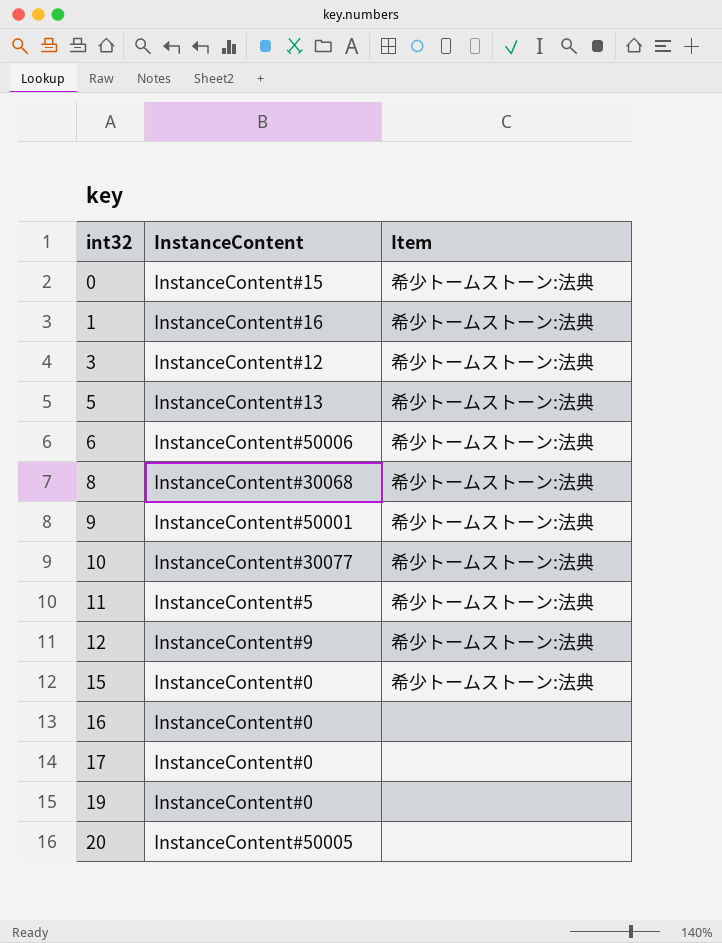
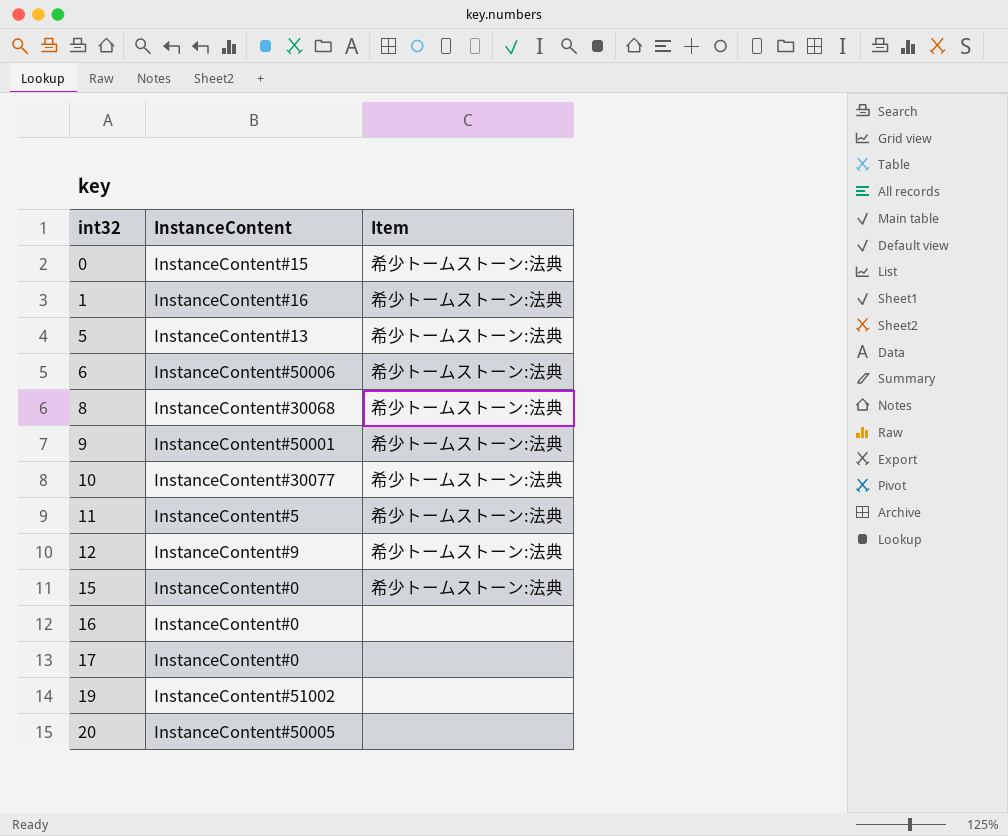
row 3: InstanceContent#12 | 希少トームストーン:法典 -> none
19 | InstanceContent: InstanceContent#0 -> InstanceContent#51002

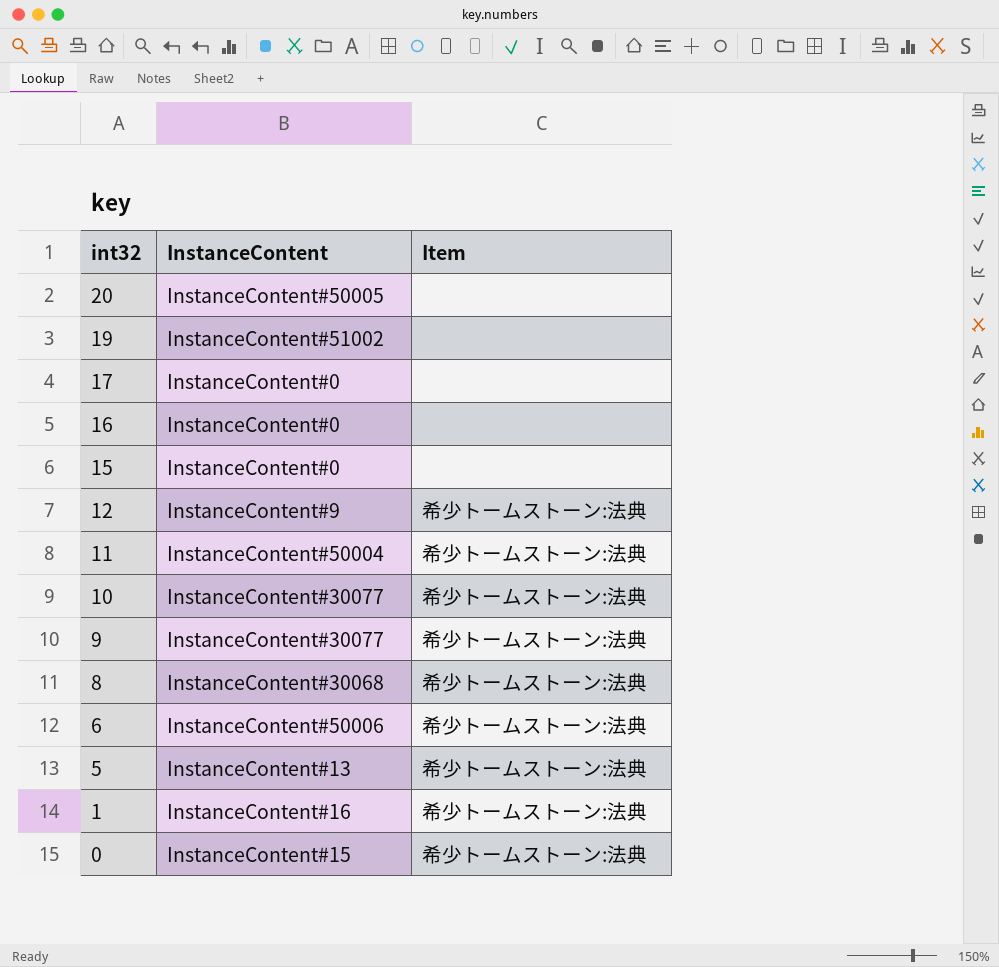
row order: int32 ascending -> int32 descending
15 | Item: 希少トームストーン:法典 -> none
11 | InstanceContent: InstanceContent#5 -> InstanceContent#50004
9 | InstanceContent: InstanceContent#50001 -> InstanceContent#30077

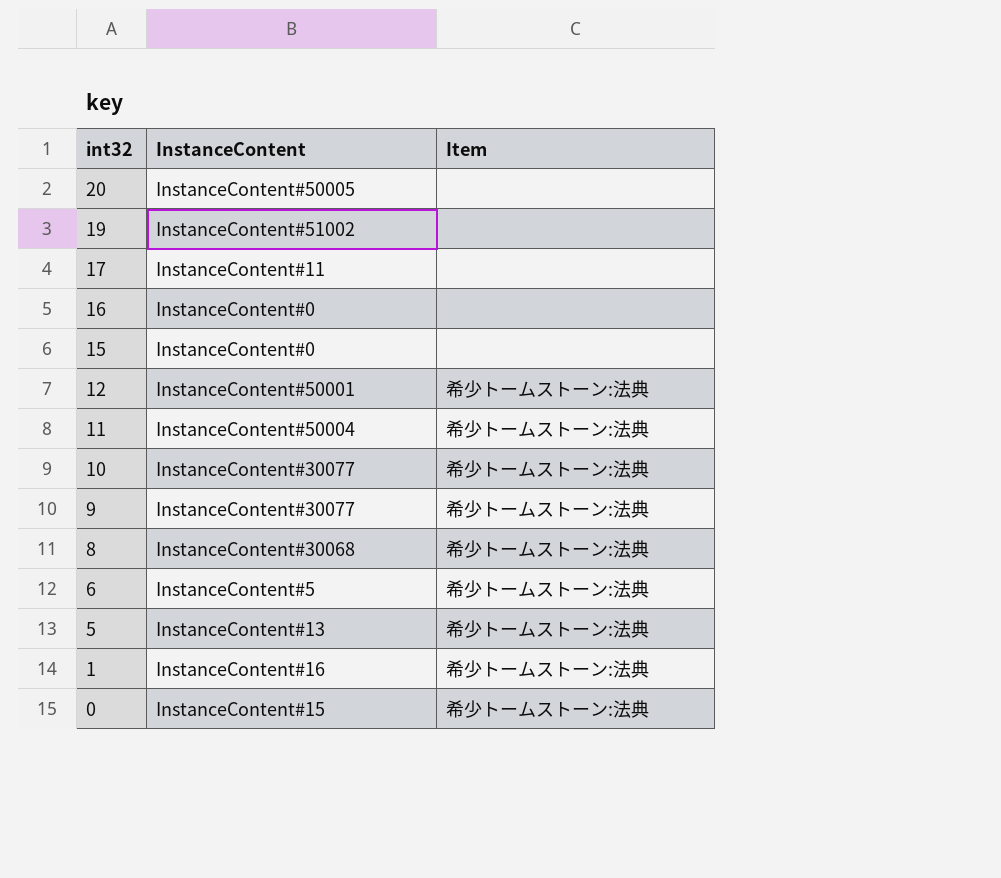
17 | InstanceContent: InstanceContent#0 -> InstanceContent#11
12 | InstanceContent: InstanceContent#9 -> InstanceContent#50001
6 | InstanceContent: InstanceContent#50006 -> InstanceContent#5

